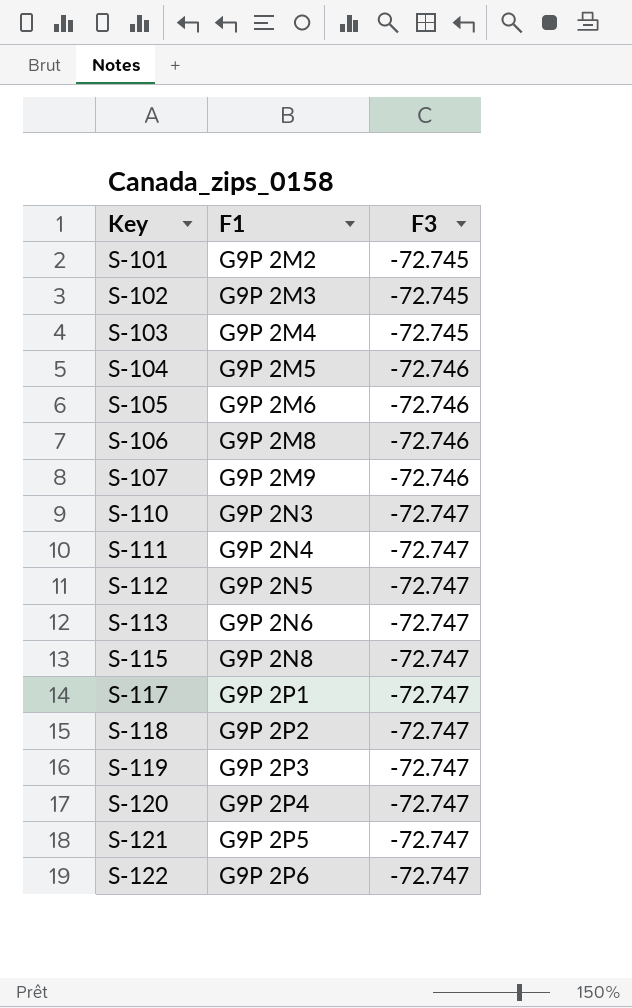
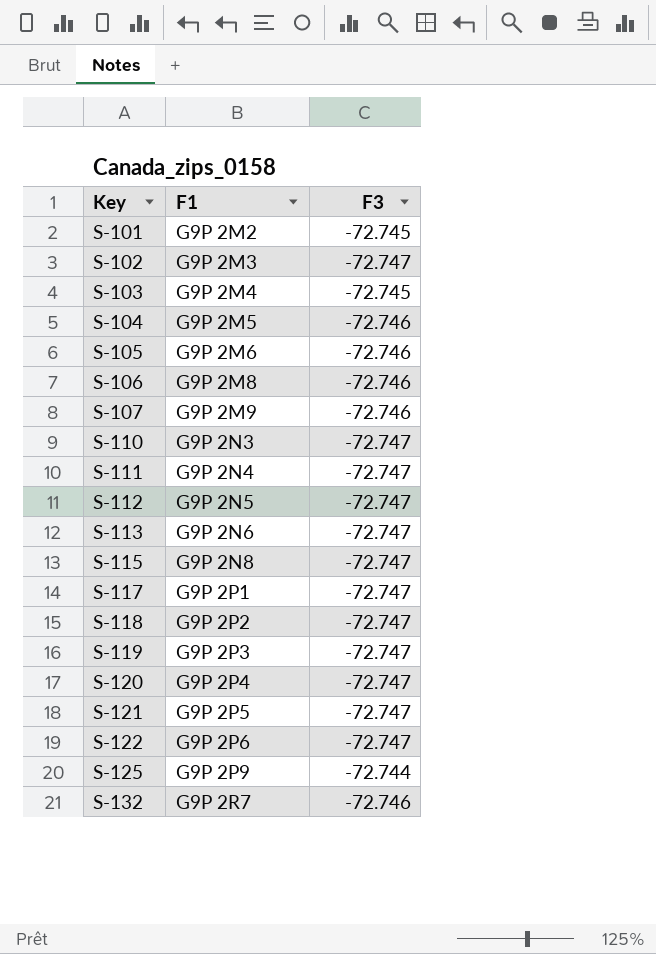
S-102 | F3: -72.745 -> -72.747
row S-125: none -> G9P 2P9 | -72.744
row S-132: none -> G9P 2R7 | -72.746

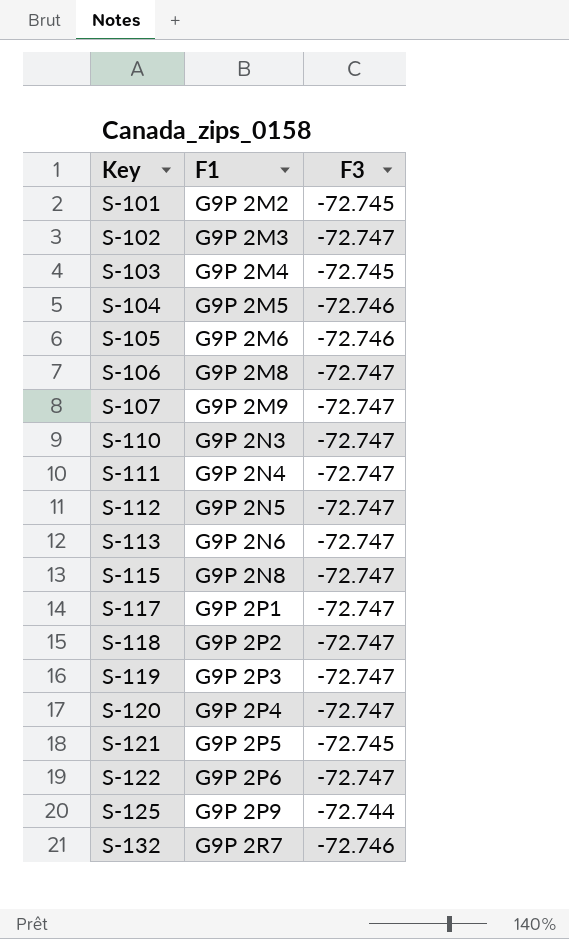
S-106 | F3: -72.746 -> -72.747
S-107 | F3: -72.746 -> -72.747
S-121 | F3: -72.747 -> -72.745

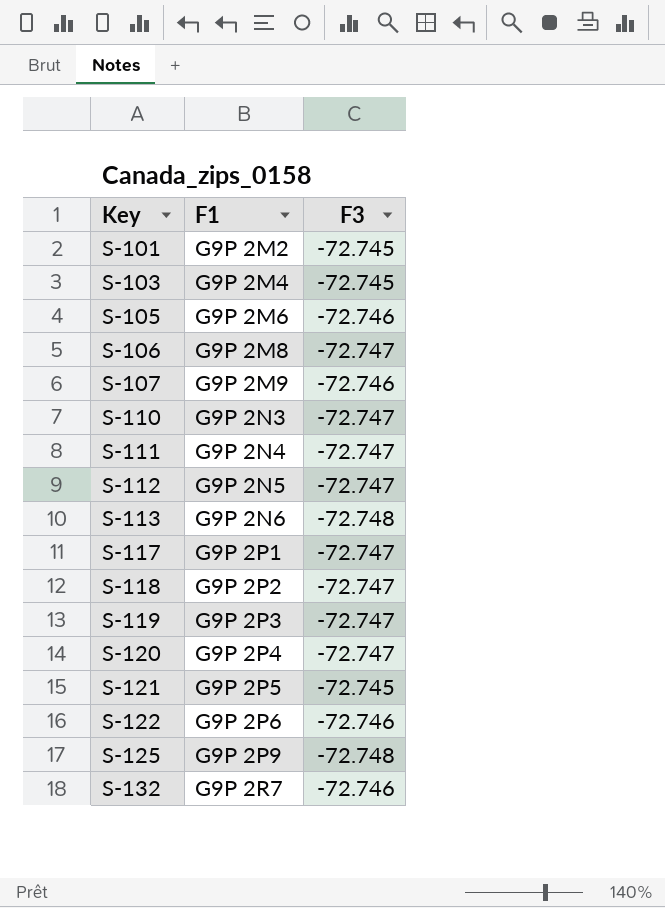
row S-102: G9P 2M3 | -72.747 -> none
row S-104: G9P 2M5 | -72.746 -> none
row S-115: G9P 2N8 | -72.747 -> none
S-107 | F3: -72.747 -> -72.746
S-113 | F3: -72.747 -> -72.748
S-122 | F3: -72.747 -> -72.746
S-125 | F3: -72.744 -> -72.748

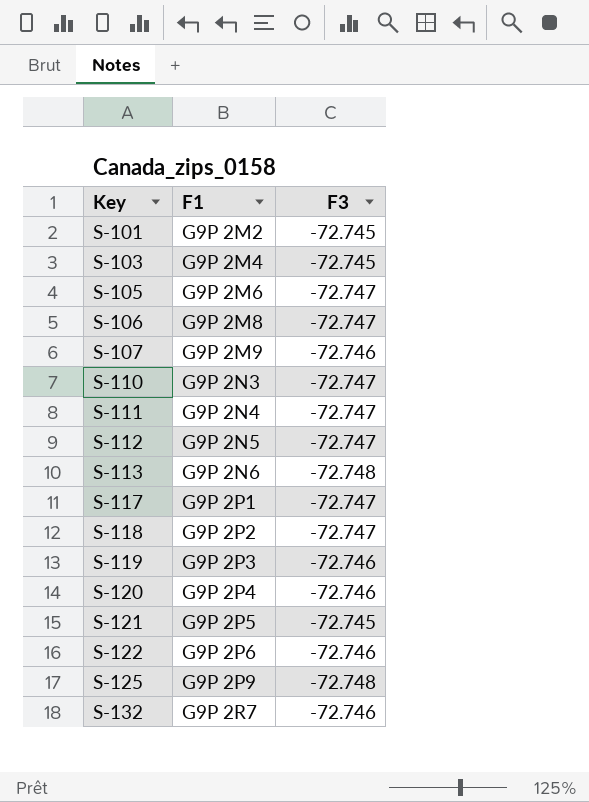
S-105 | F3: -72.746 -> -72.747
S-119 | F3: -72.747 -> -72.746
S-120 | F3: -72.747 -> -72.746

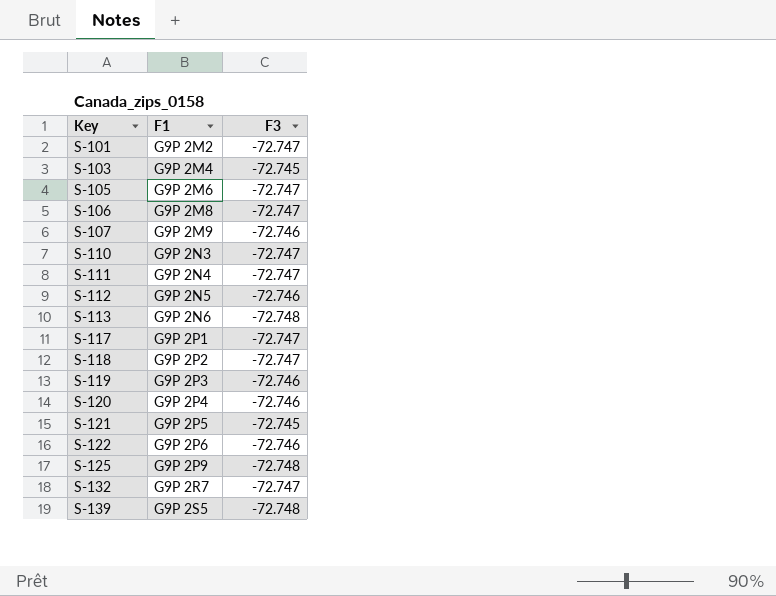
S-101 | F3: -72.745 -> -72.747
S-112 | F3: -72.747 -> -72.746
S-132 | F3: -72.746 -> -72.747
row S-139: none -> G9P 2S5 | -72.748

